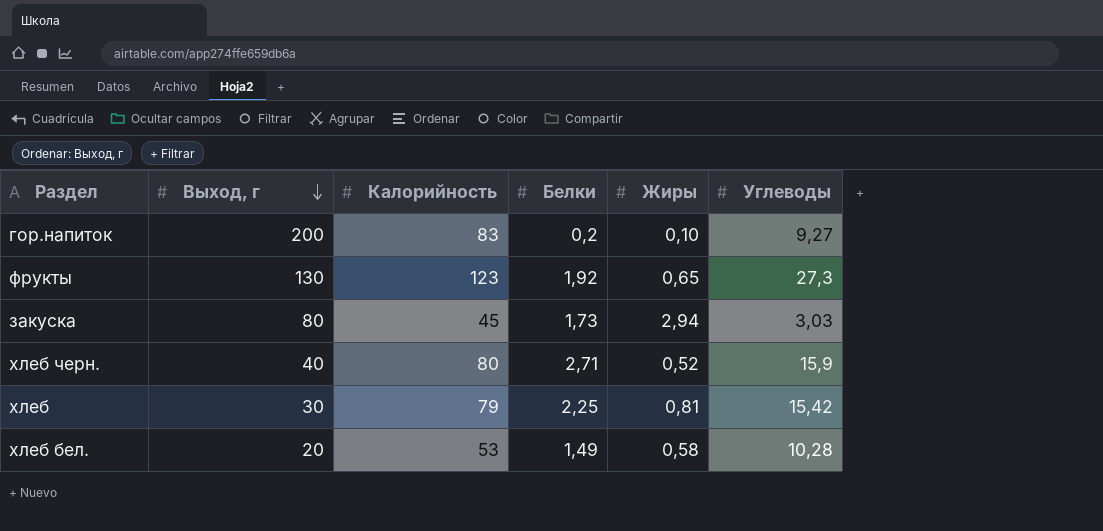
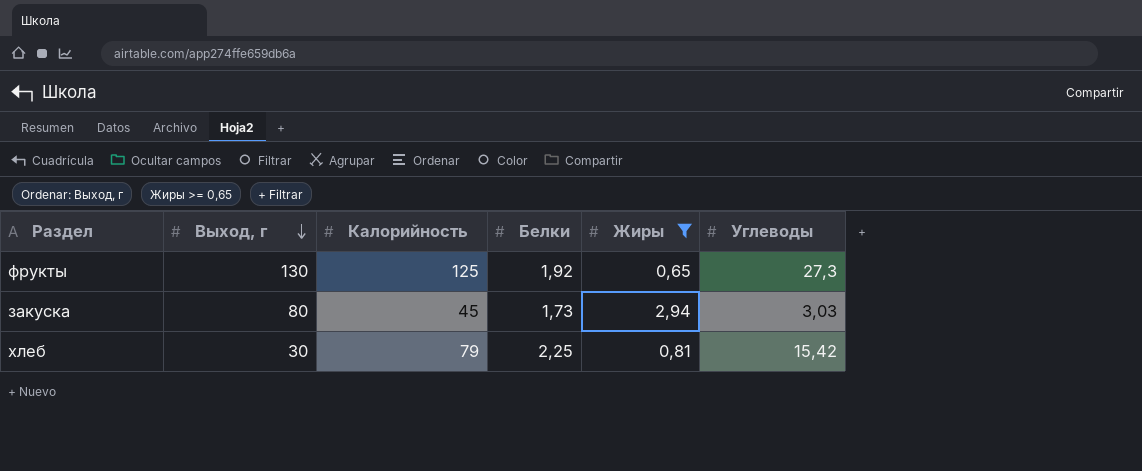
filter: none -> Жиры >= 0,65
фрукты | Калорийность: 123 -> 125

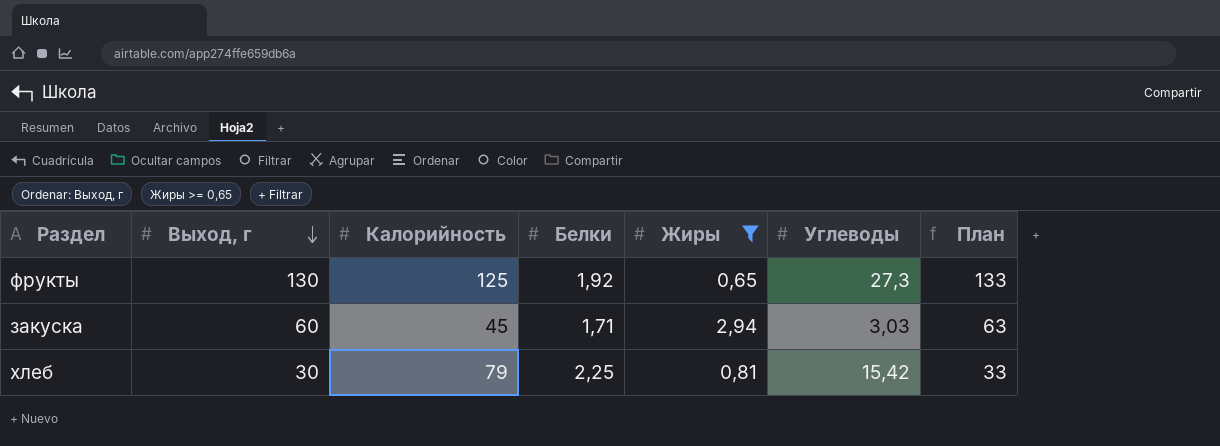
column План | formula: none -> [Выход, г] + 3
закуска | Выход, г: 80 -> 60
закуска | Белки: 1,73 -> 1,71

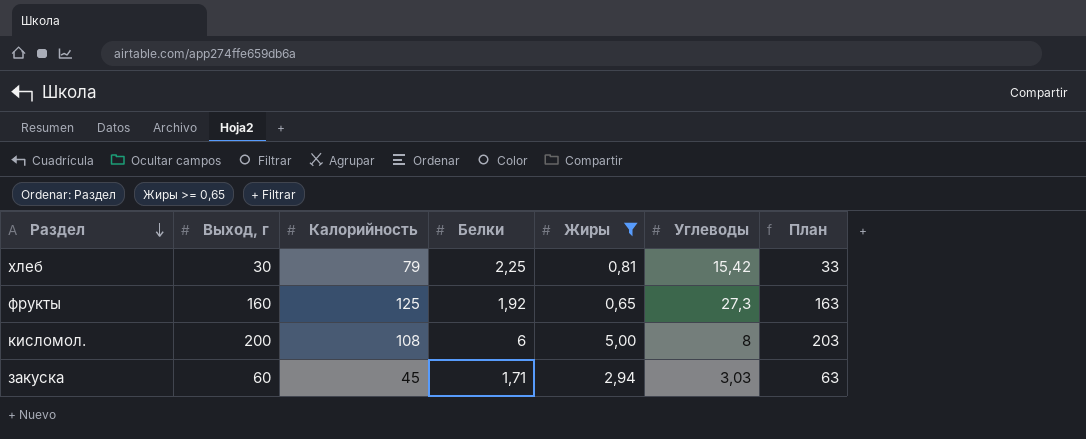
row order: Выход, г descending -> Раздел descending
фрукты | Выход, г: 130 -> 160
фрукты | План: 133 -> 163
row кисломол.: none -> 200 | 108 | 6 | 5,00 | 8 | 203

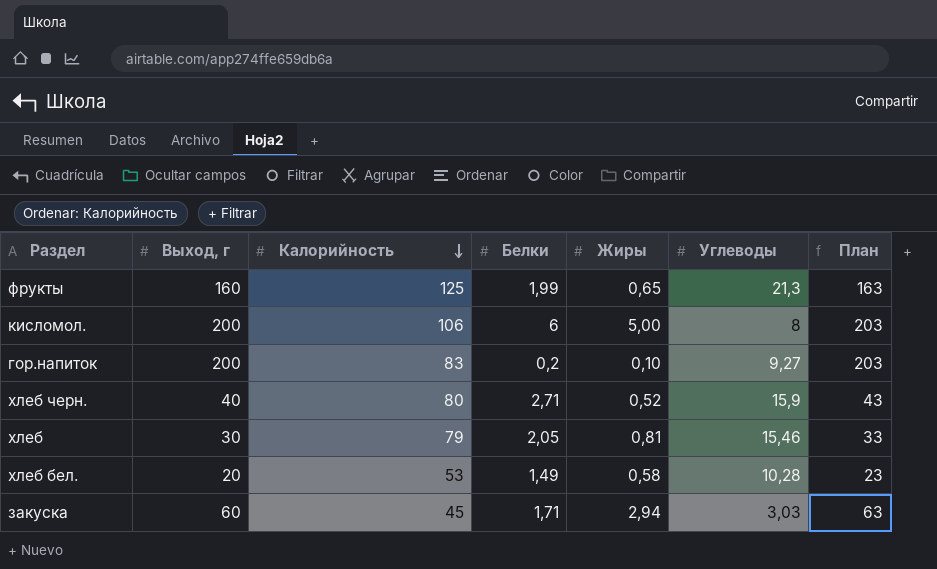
filter: Жиры >= 0,65 -> none
row order: Раздел descending -> Калорийность descending
фрукты | Белки: 1,92 -> 1,99
фрукты | Углеводы: 27,3 -> 21,3
кисломол. | Калорийность: 108 -> 106
хлеб | Белки: 2,25 -> 2,05
хлеб | Углеводы: 15,42 -> 15,46

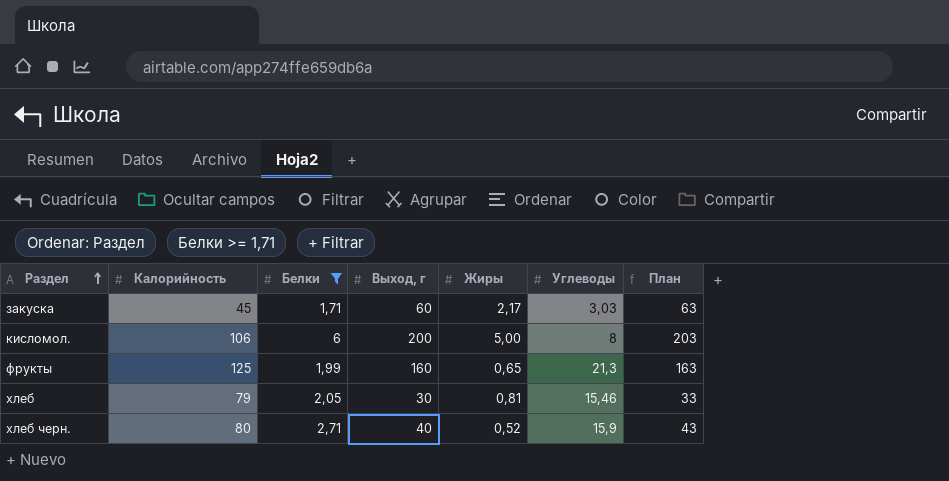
filter: none -> Белки >= 1,71
row order: Калорийность descending -> Раздел ascending
column Выход, г | position: 2 -> 4
закуска | Жиры: 2,94 -> 2,17

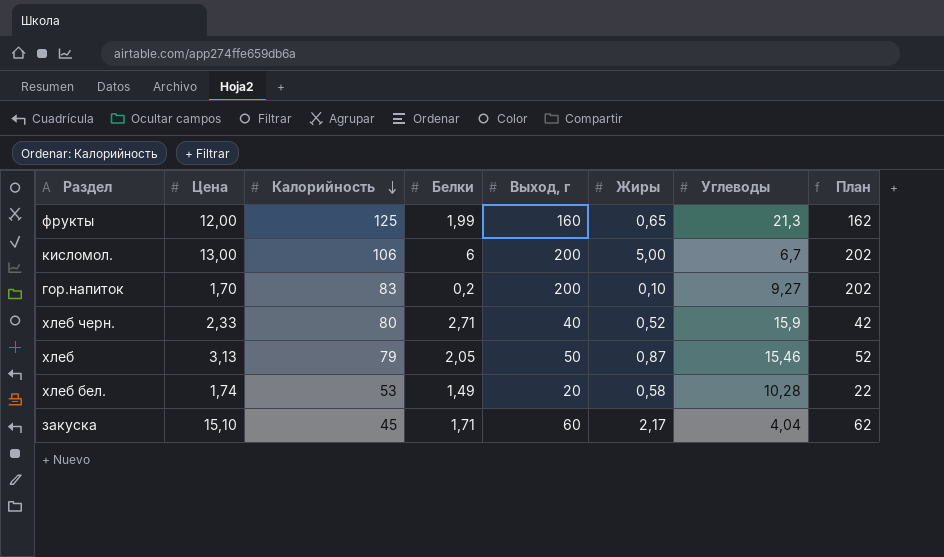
filter: Белки >= 1,71 -> none
row order: Раздел ascending -> Калорийность descending
column Цена | position: none -> 2
column План | formula: [Выход, г] + 3 -> [Выход, г] + 2
кисломол. | Углеводы: 8 -> 6,7
хлеб | Выход, г: 30 -> 50
хлеб | Жиры: 0,81 -> 0,87
закуска | Углеводы: 3,03 -> 4,04

